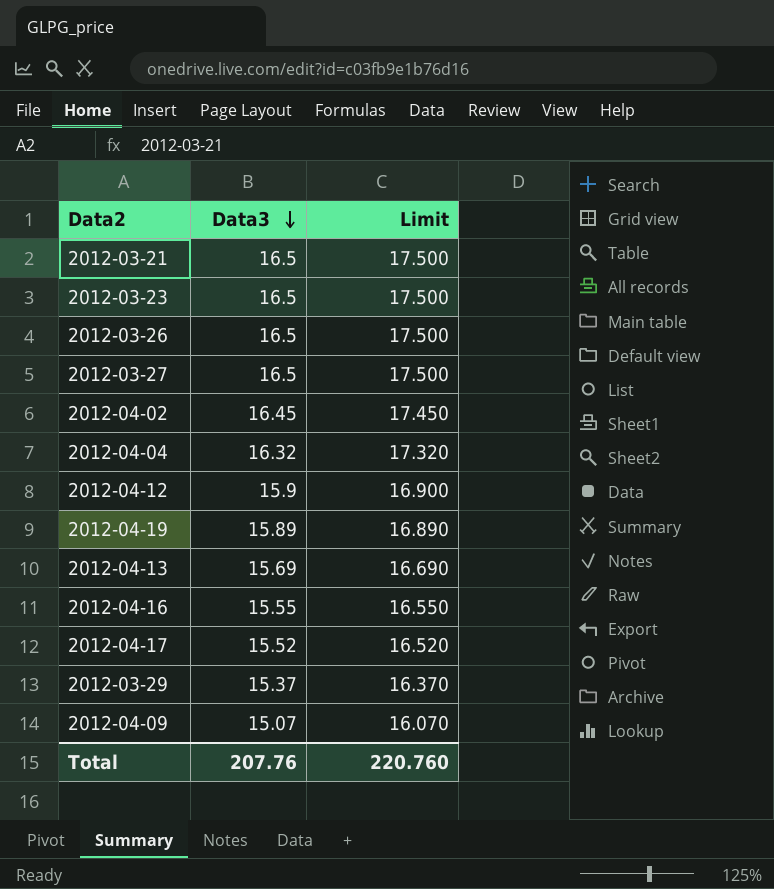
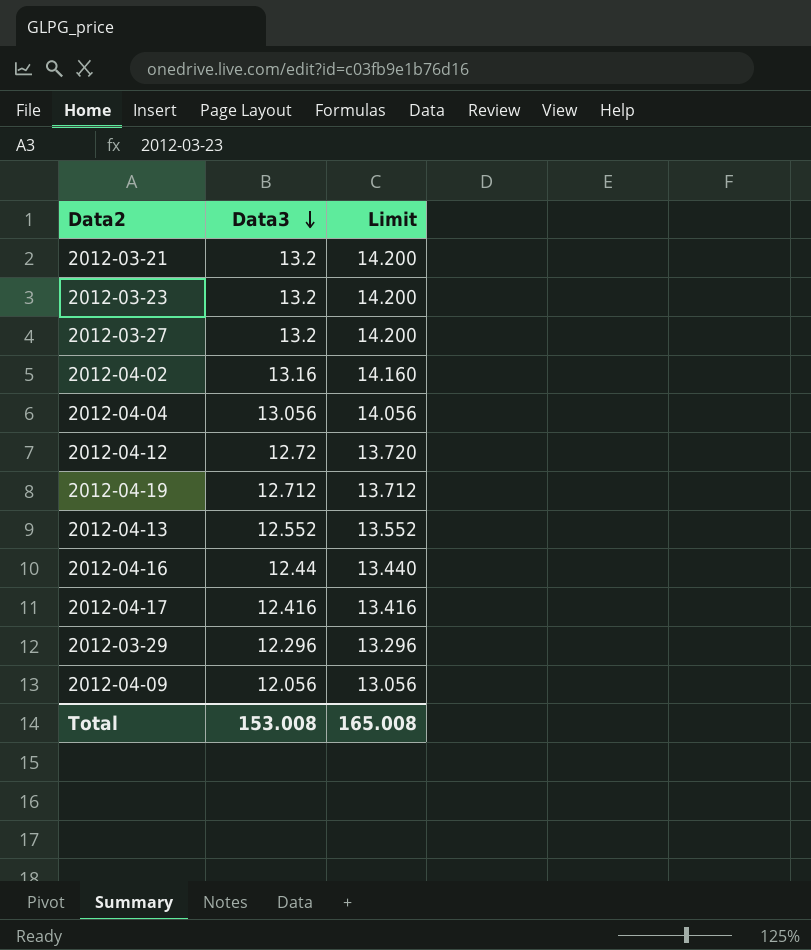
row 2012-03-26: 16.5 | 17.500 -> none
2012-03-21 | Data3: 16.5 -> 13.2
2012-03-21 | Limit: 17.500 -> 14.200
2012-03-23 | Data3: 16.5 -> 13.2
2012-03-23 | Limit: 17.500 -> 14.200
2012-03-27 | Data3: 16.5 -> 13.2
2012-03-27 | Limit: 17.500 -> 14.200
2012-04-02 | Data3: 16.45 -> 13.16
2012-04-02 | Limit: 17.450 -> 14.160
2012-04-04 | Data3: 16.32 -> 13.056
2012-04-04 | Limit: 17.320 -> 14.056
2012-04-12 | Data3: 15.9 -> 12.72
2012-04-12 | Limit: 16.900 -> 13.720
2012-04-19 | Data3: 15.89 -> 12.712
2012-04-19 | Limit: 16.890 -> 13.712
2012-04-13 | Data3: 15.69 -> 12.552
2012-04-13 | Limit: 16.690 -> 13.552
2012-04-16 | Data3: 15.55 -> 12.44
2012-04-16 | Limit: 16.550 -> 13.440
2012-04-17 | Data3: 15.52 -> 12.416
2012-04-17 | Limit: 16.520 -> 13.416
2012-03-29 | Data3: 15.37 -> 12.296
2012-03-29 | Limit: 16.370 -> 13.296
2012-04-09 | Data3: 15.07 -> 12.056
2012-04-09 | Limit: 16.070 -> 13.056
Total | Data3: 207.76 -> 153.008
Total | Limit: 220.760 -> 165.008

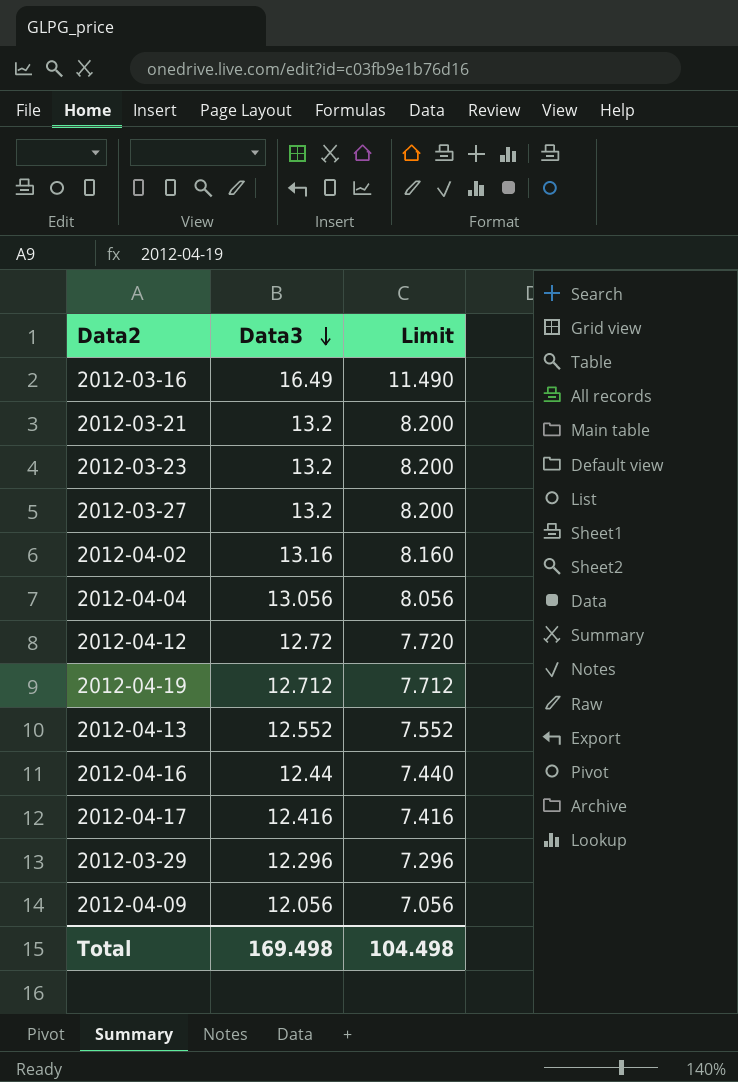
column Limit | formula: [Data3] + 1 -> [Data3] - 5
row 2012-03-16: none -> 16.49 | 11.490
Total | Data3: 153.008 -> 169.498
Total | Limit: 165.008 -> 104.498

